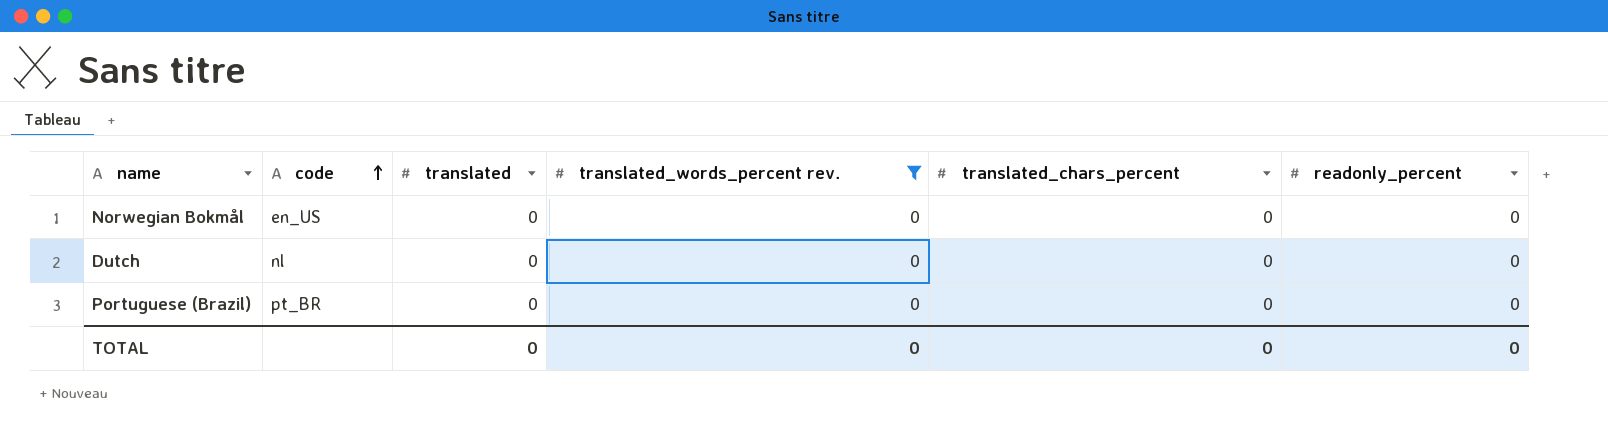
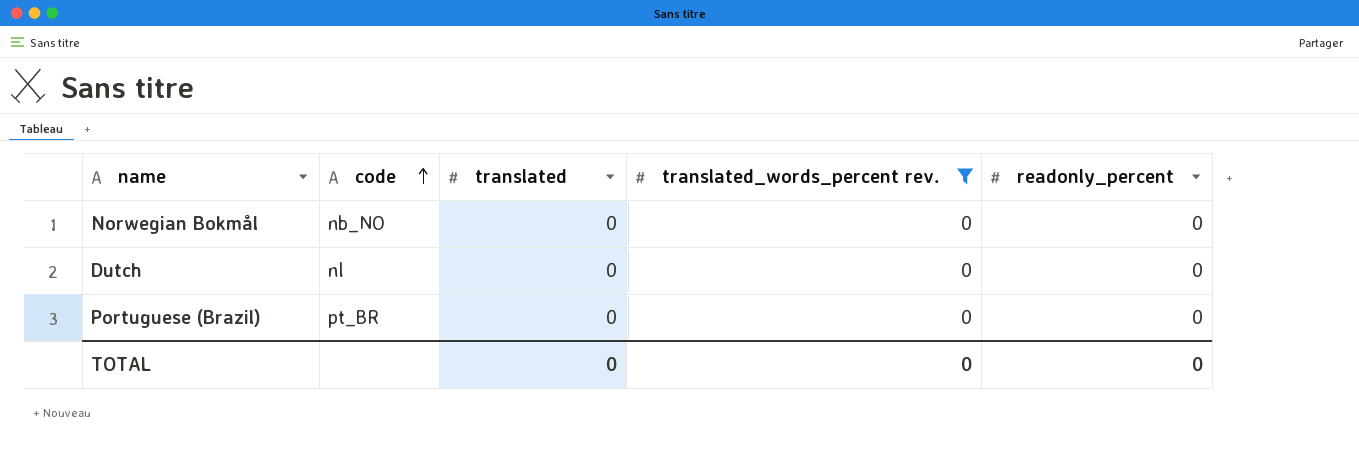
column translated_chars_percent | position: 5 -> none
Norwegian Bokmål | code: en_US -> nb_NO

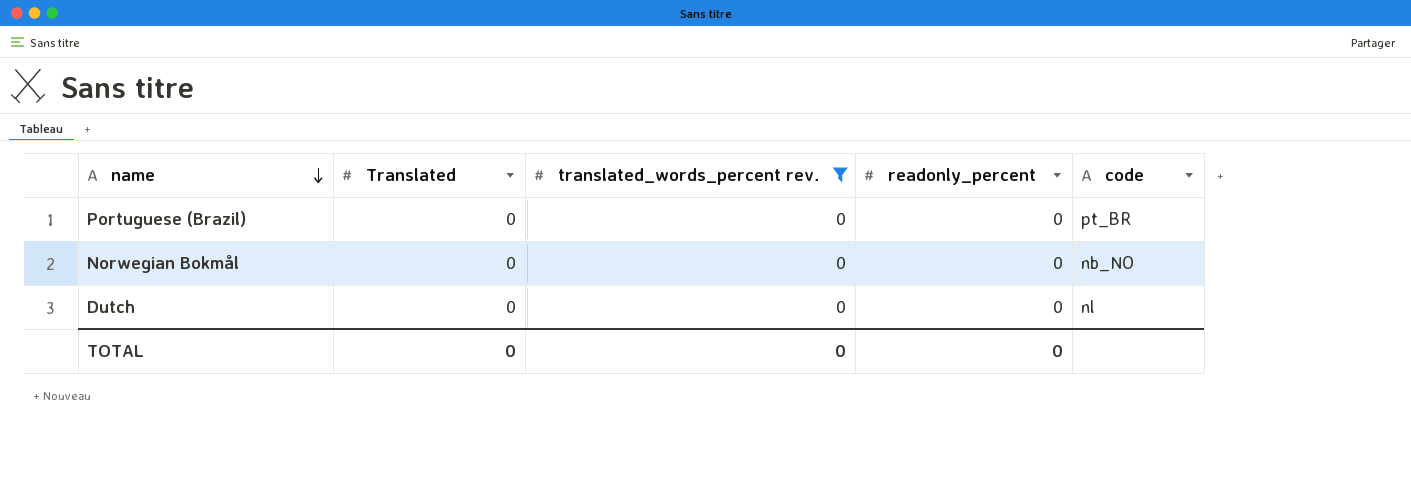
row order: code ascending -> name descending
column name: translated -> Translated
column code | position: 2 -> 5

